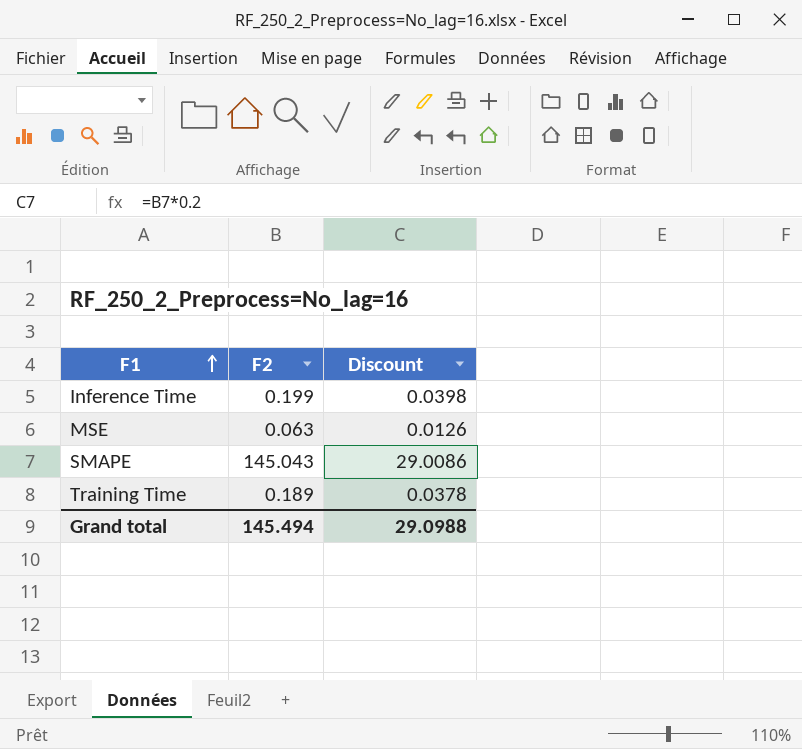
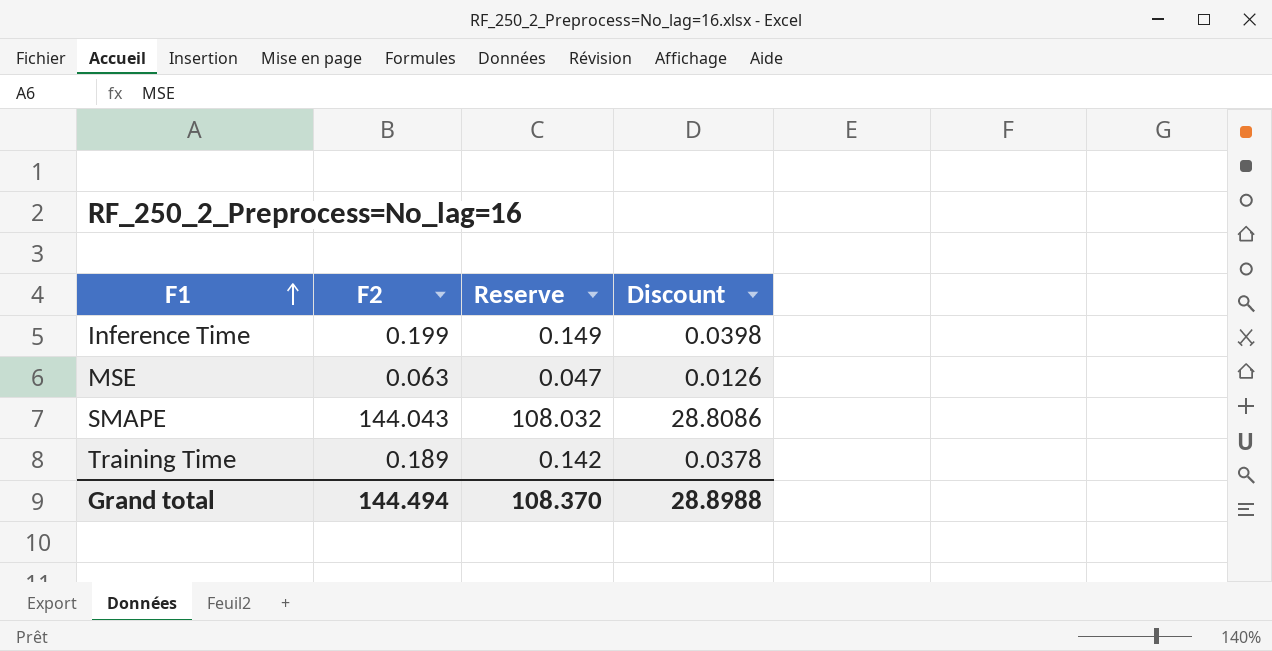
column Reserve | formula: none -> [F2] * 0.75
SMAPE | F2: 145.043 -> 144.043
SMAPE | Discount: 29.0086 -> 28.8086
Grand total | F2: 145.494 -> 144.494
Grand total | Discount: 29.0988 -> 28.8988

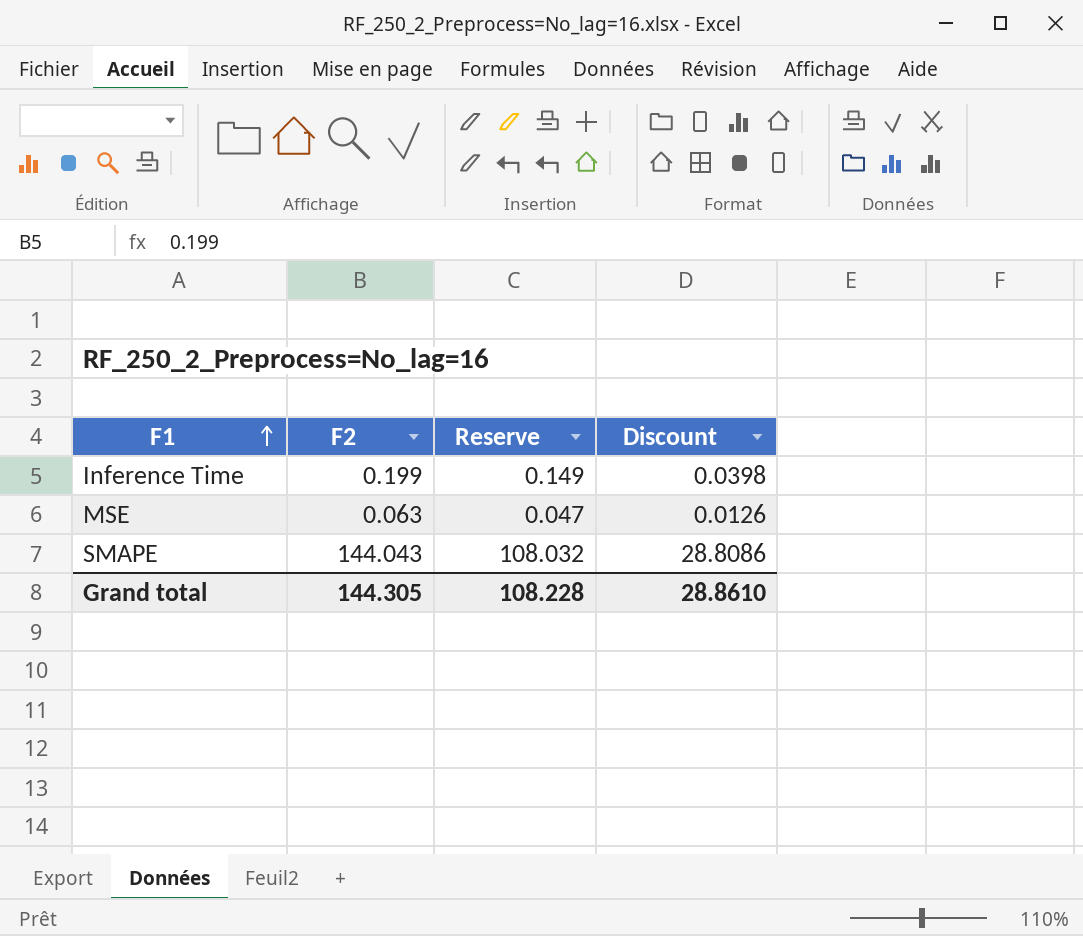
row Training Time: 0.189 | 0.142 | 0.0378 -> none
Grand total | F2: 144.494 -> 144.305
Grand total | Reserve: 108.370 -> 108.228
Grand total | Discount: 28.8988 -> 28.8610

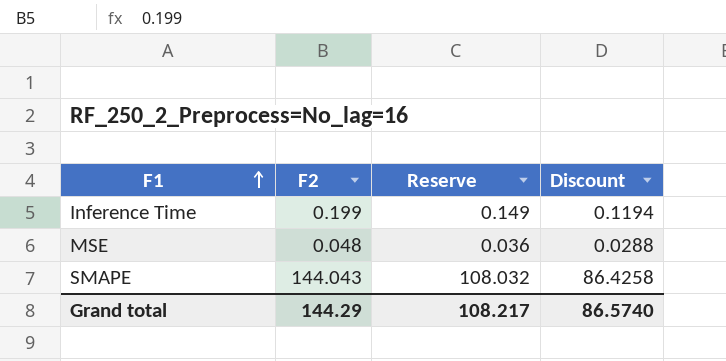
column Discount | formula: [F2] * 0.2 -> [F2] * 0.6
MSE | F2: 0.063 -> 0.048
MSE | Reserve: 0.047 -> 0.036
Grand total | F2: 144.305 -> 144.29
Grand total | Reserve: 108.228 -> 108.217
Grand total | Discount: 28.8610 -> 86.5740

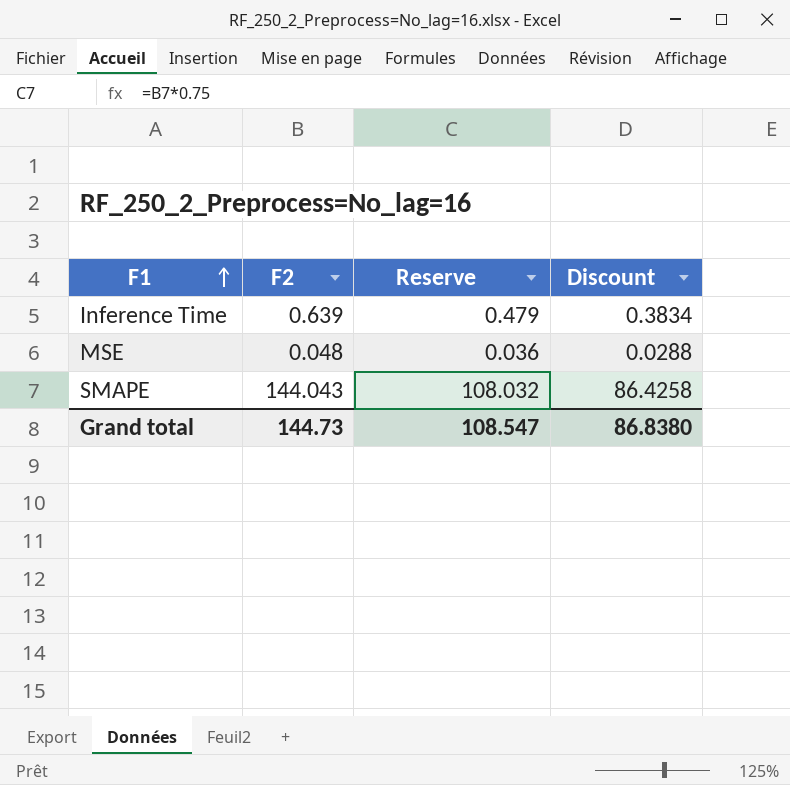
Inference Time | F2: 0.199 -> 0.639
Inference Time | Reserve: 0.149 -> 0.479
Inference Time | Discount: 0.1194 -> 0.3834
Grand total | F2: 144.29 -> 144.73
Grand total | Reserve: 108.217 -> 108.547
Grand total | Discount: 86.5740 -> 86.8380

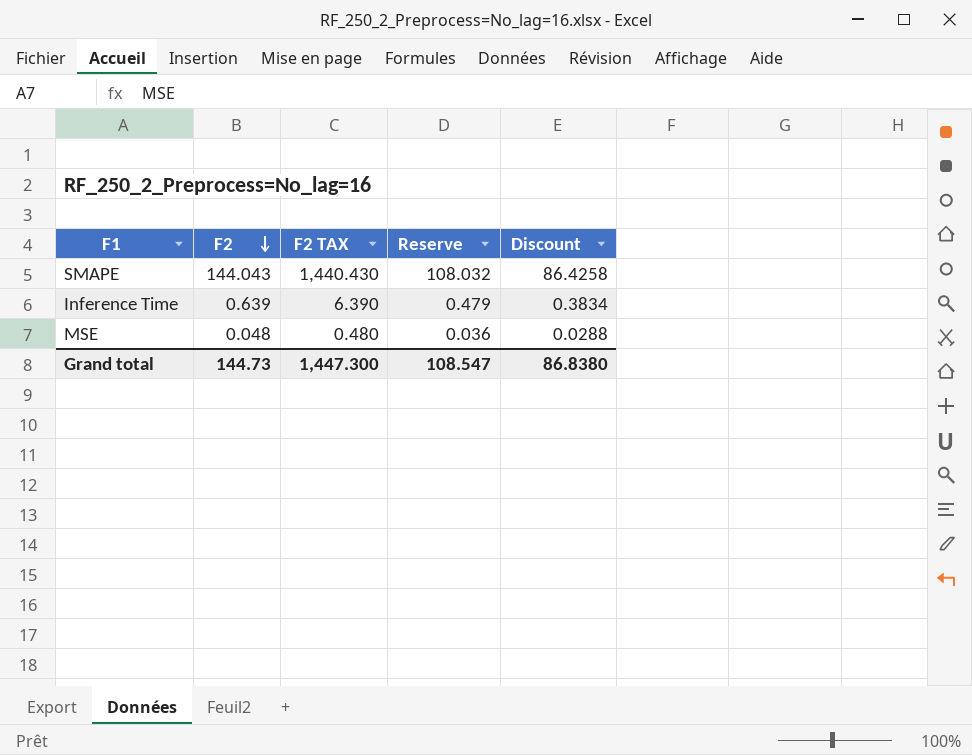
row order: F1 ascending -> F2 descending
column F2 TAX | formula: none -> [F2] * 10

